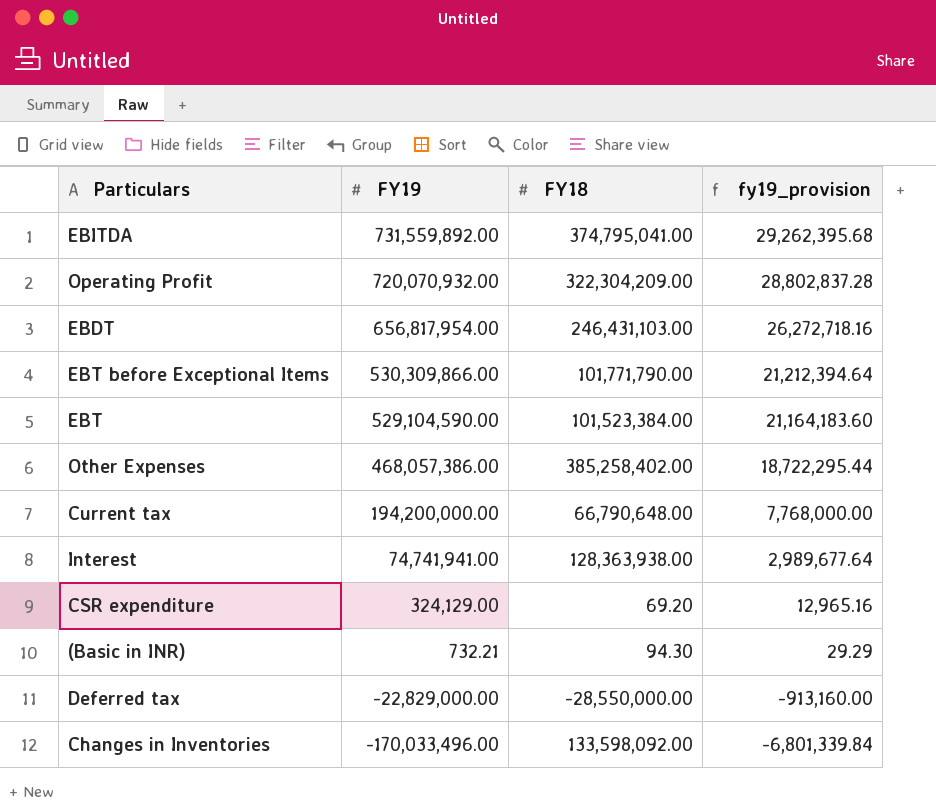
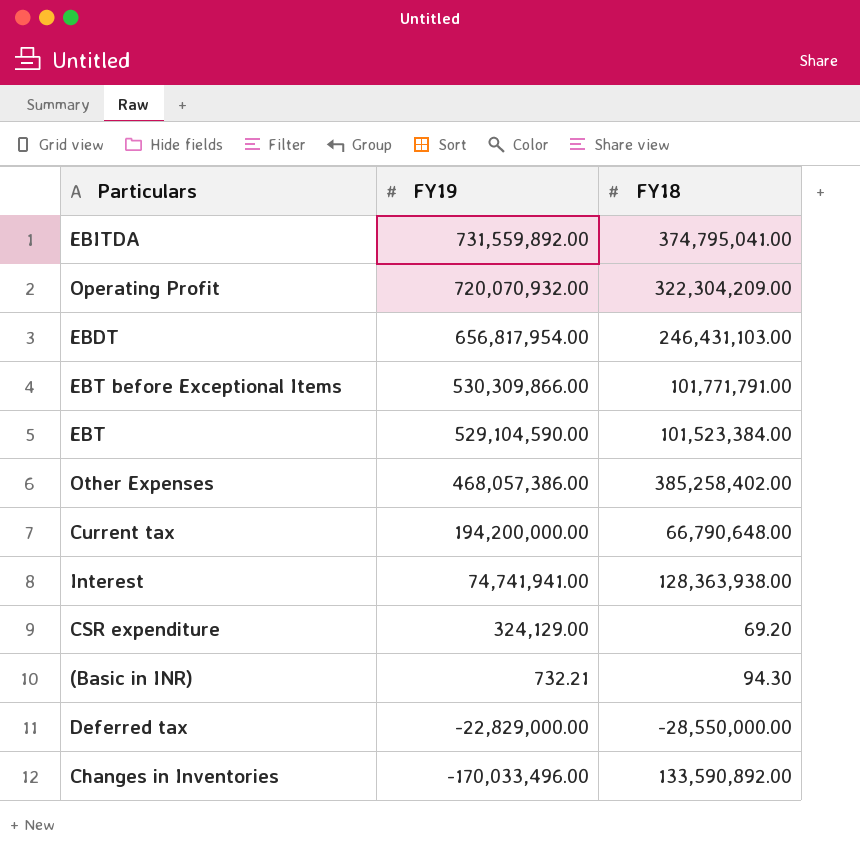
column fy19_provision | formula: [FY19] * 0.04 -> none
EBT before Exceptional Items | FY18: 101,771,790.00 -> 101,771,791.00
Changes in Inventories | FY18: 133,598,092.00 -> 133,590,892.00

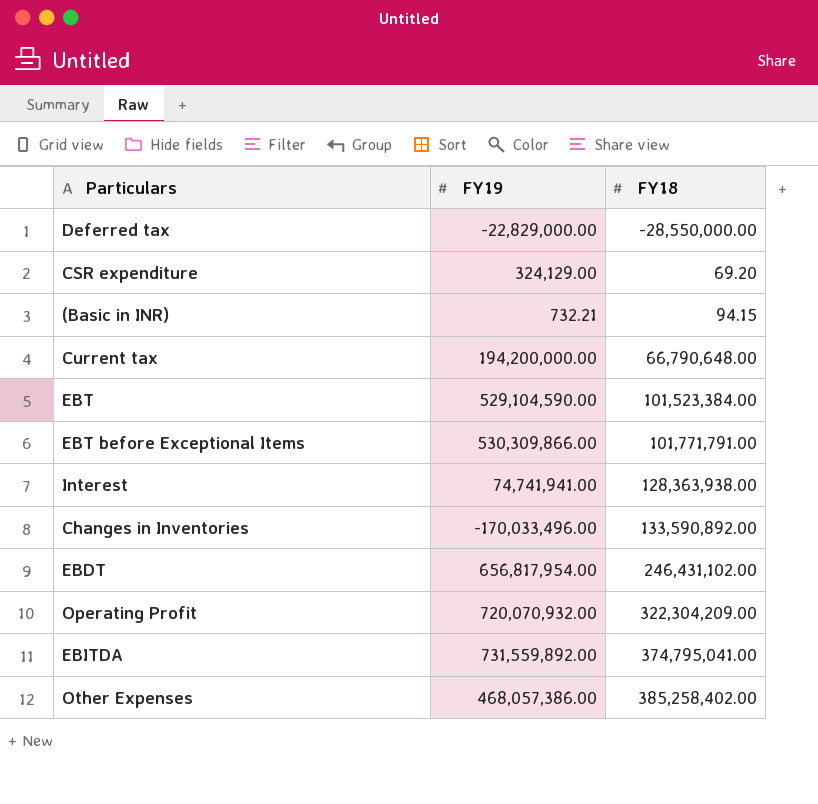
row order: FY19 descending -> FY18 ascending
(Basic in INR) | FY18: 94.30 -> 94.15
EBDT | FY18: 246,431,103.00 -> 246,431,102.00

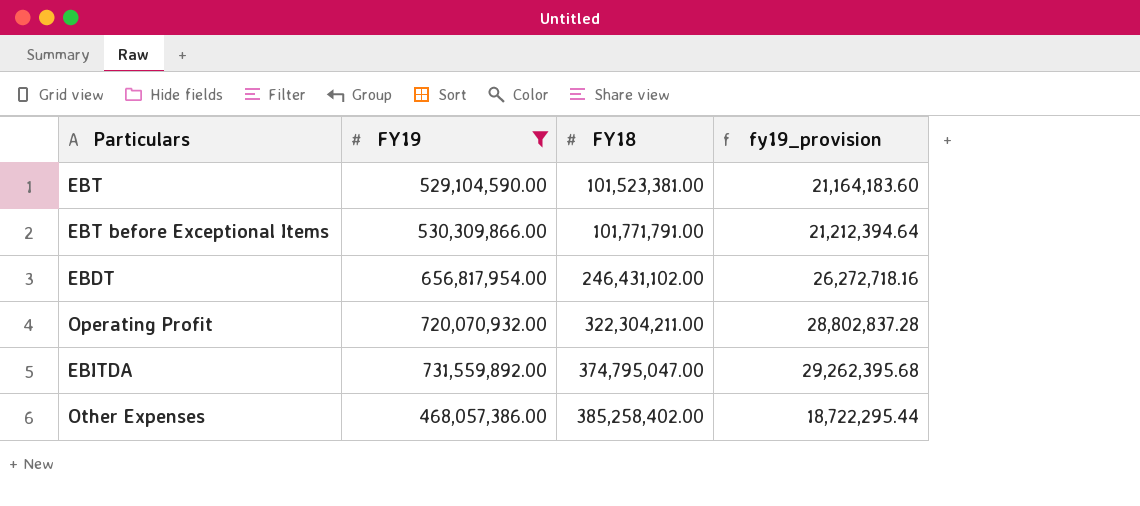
filter: none -> FY19 >= 468,057,386.00
column fy19_provision | formula: none -> [FY19] * 0.04
EBT | FY18: 101,523,384.00 -> 101,523,381.00
Operating Profit | FY18: 322,304,209.00 -> 322,304,211.00
EBITDA | FY18: 374,795,041.00 -> 374,795,047.00

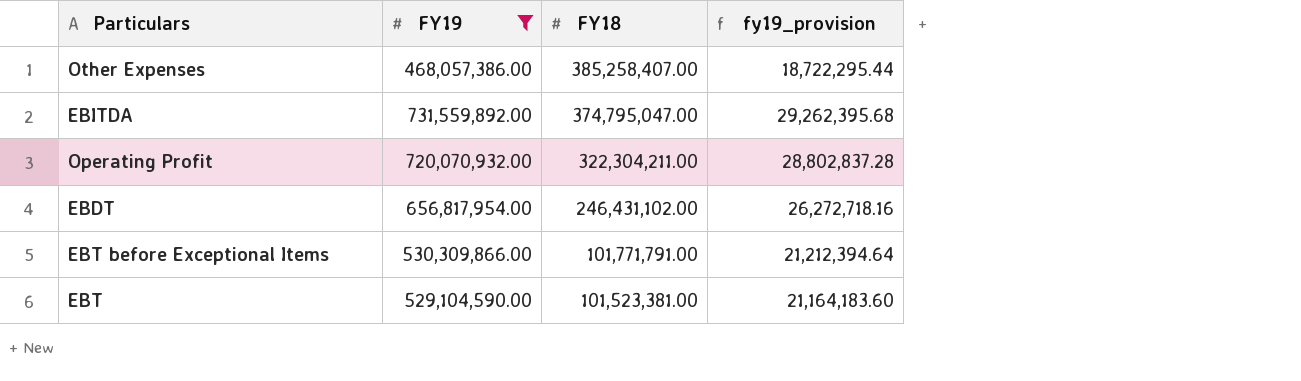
row order: FY18 ascending -> FY18 descending
Other Expenses | FY18: 385,258,402.00 -> 385,258,407.00

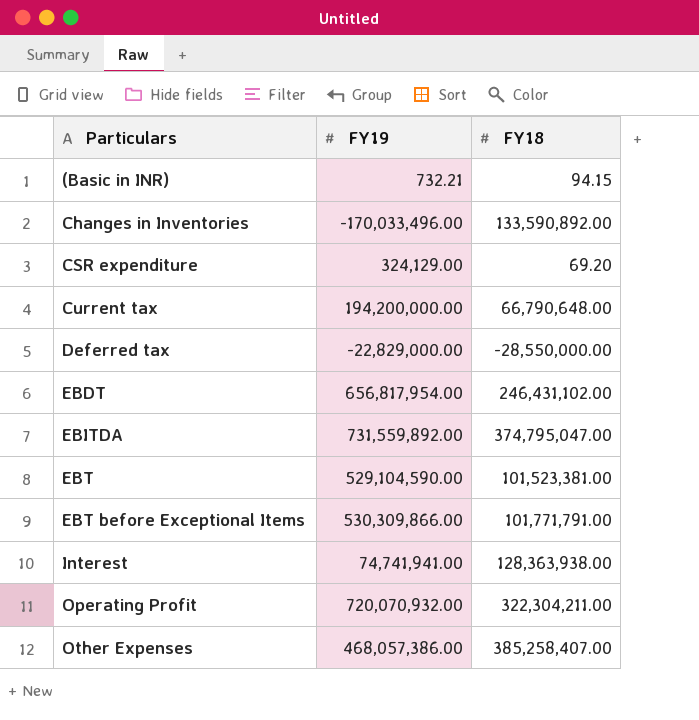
filter: FY19 >= 468,057,386.00 -> none
row order: FY18 descending -> Particulars ascending
column fy19_provision | formula: [FY19] * 0.04 -> none

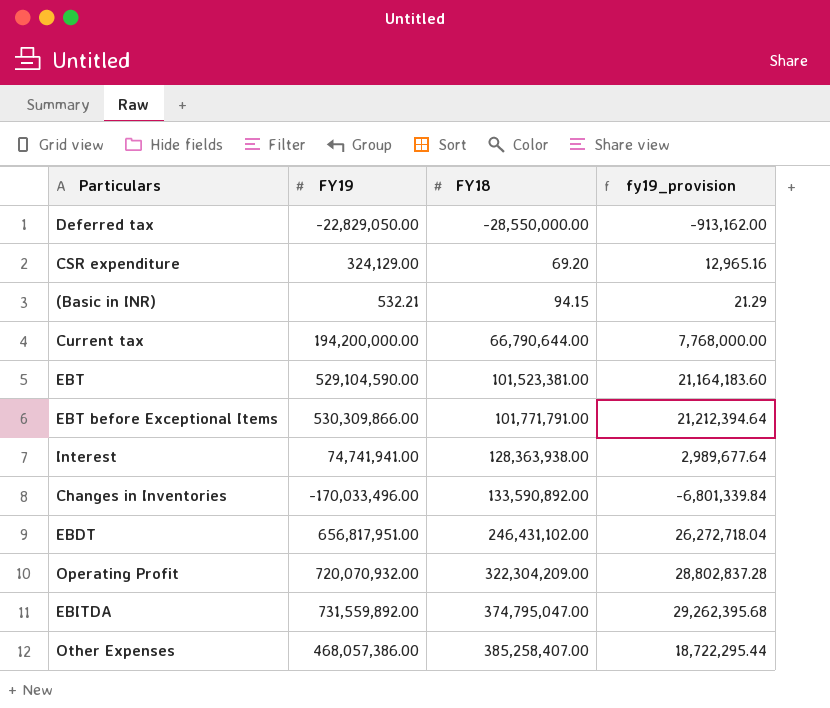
row order: Particulars ascending -> FY18 ascending
column fy19_provision | formula: none -> [FY19] * 0.04
Deferred tax | FY19: -22,829,000.00 -> -22,829,050.00
(Basic in INR) | FY19: 732.21 -> 532.21
Current tax | FY18: 66,790,648.00 -> 66,790,644.00
EBDT | FY19: 656,817,954.00 -> 656,817,951.00
Operating Profit | FY18: 322,304,211.00 -> 322,304,209.00

